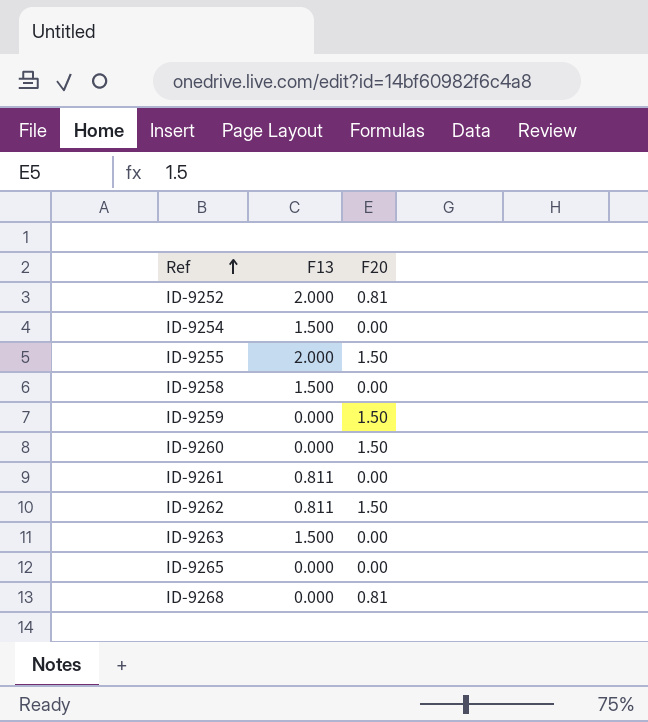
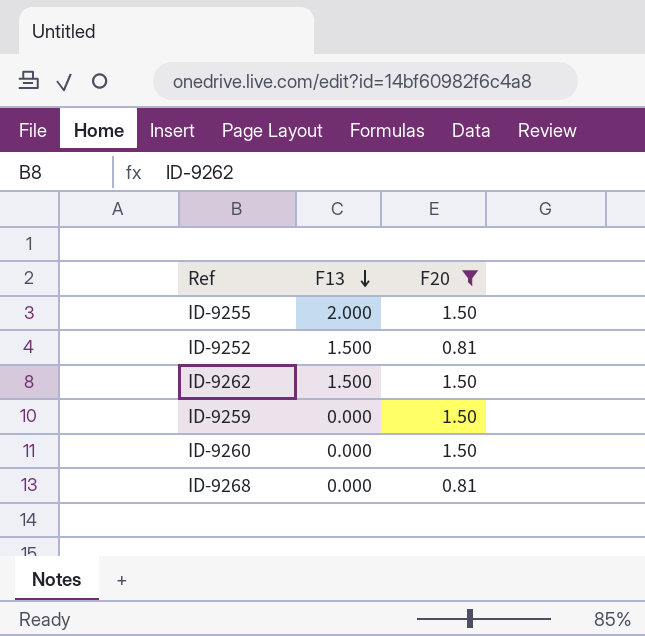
filter: none -> F20 != 0.00
row order: Ref ascending -> F13 descending
ID-9252 | F13: 2.000 -> 1.500
ID-9262 | F13: 0.811 -> 1.500

